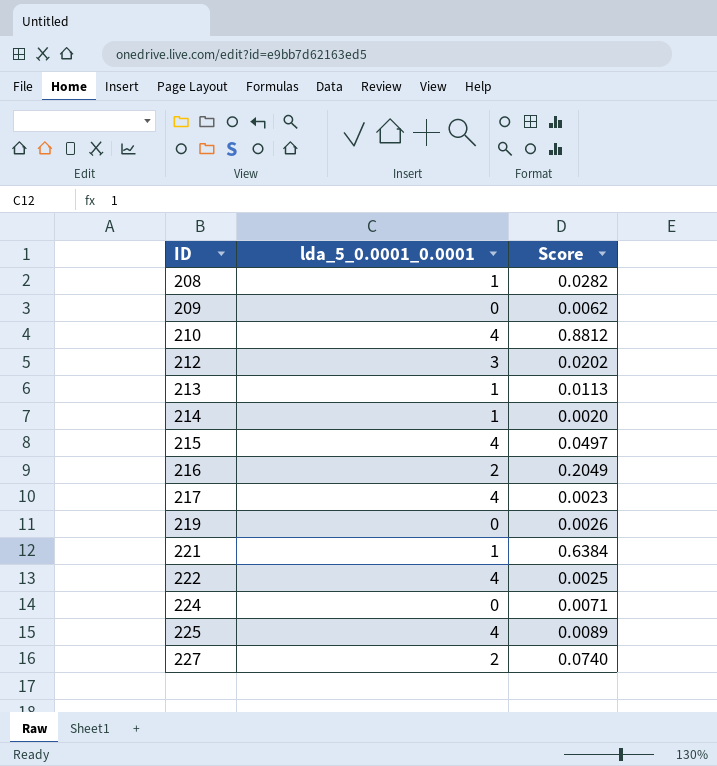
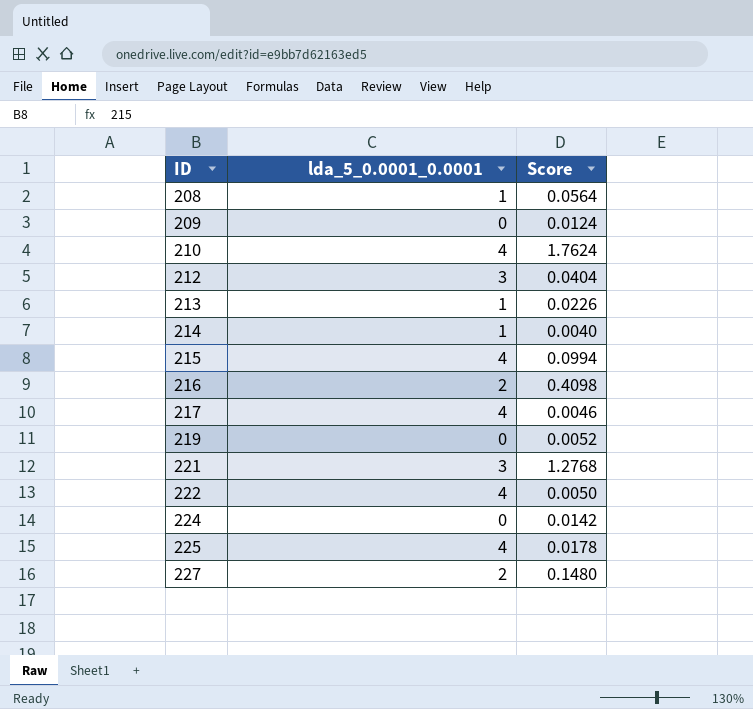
208 | Score: 0.0282 -> 0.0564
209 | Score: 0.0062 -> 0.0124
210 | Score: 0.8812 -> 1.7624
212 | Score: 0.0202 -> 0.0404
213 | Score: 0.0113 -> 0.0226
214 | Score: 0.0020 -> 0.0040
215 | Score: 0.0497 -> 0.0994
216 | Score: 0.2049 -> 0.4098
217 | Score: 0.0023 -> 0.0046
219 | Score: 0.0026 -> 0.0052
221 | lda_5_0.0001_0.0001: 1 -> 3
221 | Score: 0.6384 -> 1.2768
222 | Score: 0.0025 -> 0.0050
224 | Score: 0.0071 -> 0.0142
225 | Score: 0.0089 -> 0.0178
227 | Score: 0.0740 -> 0.1480

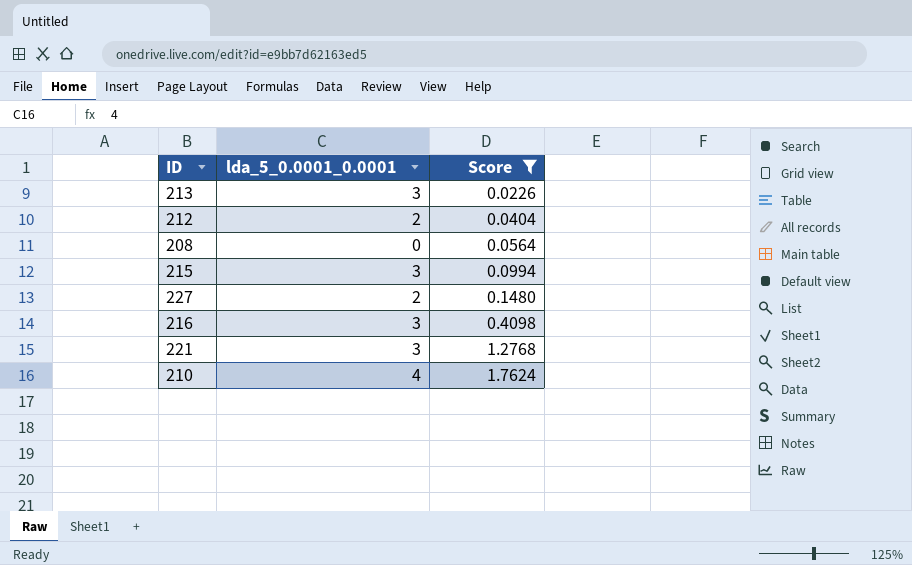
filter: none -> Score >= 0.0226
row order: ID ascending -> Score ascending
213 | lda_5_0.0001_0.0001: 1 -> 3
212 | lda_5_0.0001_0.0001: 3 -> 2
208 | lda_5_0.0001_0.0001: 1 -> 0
215 | lda_5_0.0001_0.0001: 4 -> 3
216 | lda_5_0.0001_0.0001: 2 -> 3

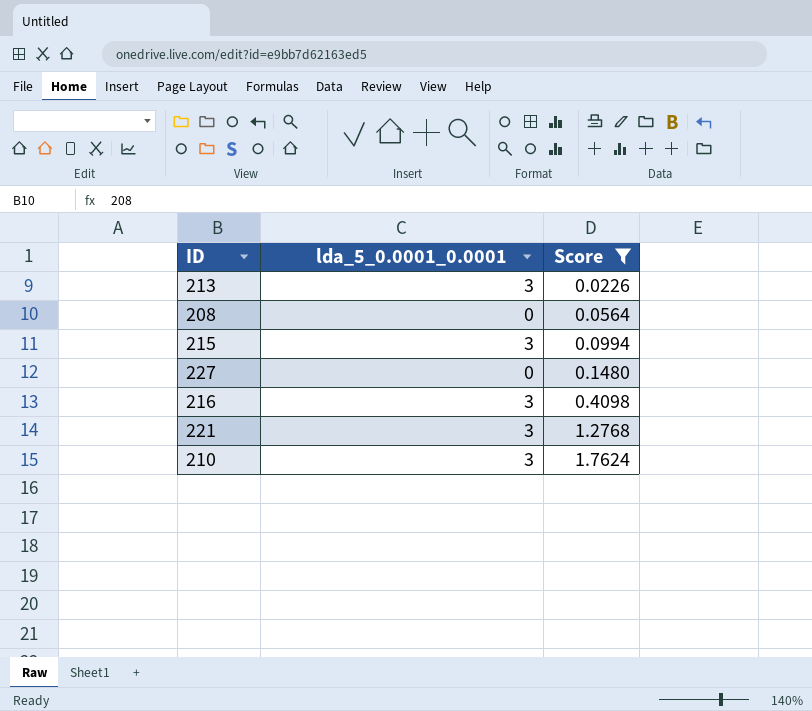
row 212: 2 | 0.0404 -> none
227 | lda_5_0.0001_0.0001: 2 -> 0
210 | lda_5_0.0001_0.0001: 4 -> 3

